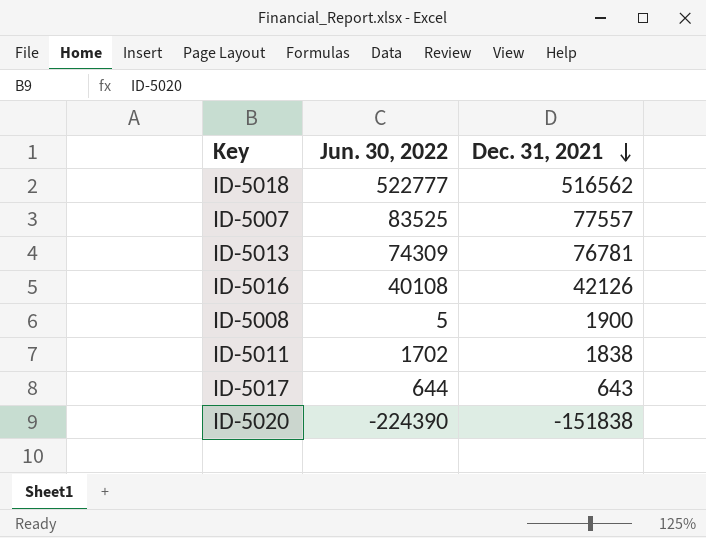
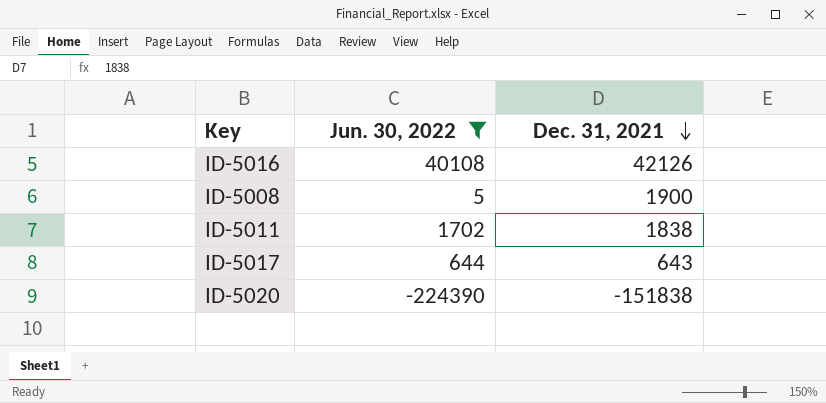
filter: none -> Jun. 30, 2022 <= 40108

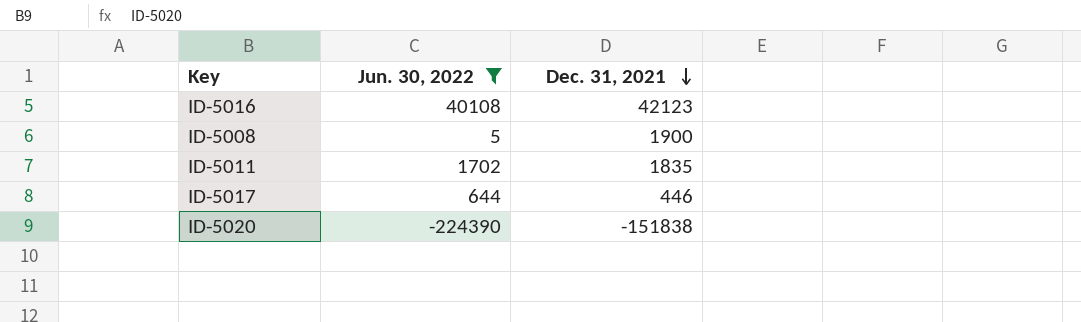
ID-5016 | Dec. 31, 2021: 42126 -> 42123
ID-5011 | Dec. 31, 2021: 1838 -> 1835
ID-5017 | Dec. 31, 2021: 643 -> 446

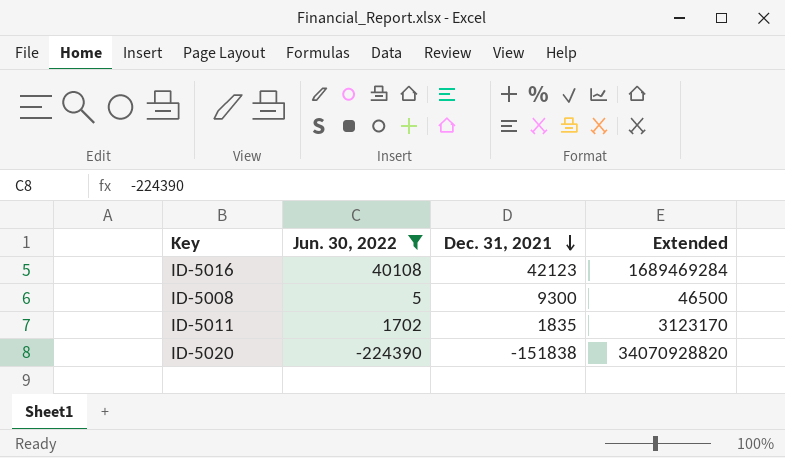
column Extended | formula: none -> [Jun. 30, 2022] * [Dec. 31, 2021]
row ID-5017: 644 | 446 -> none
ID-5008 | Dec. 31, 2021: 1900 -> 9300

